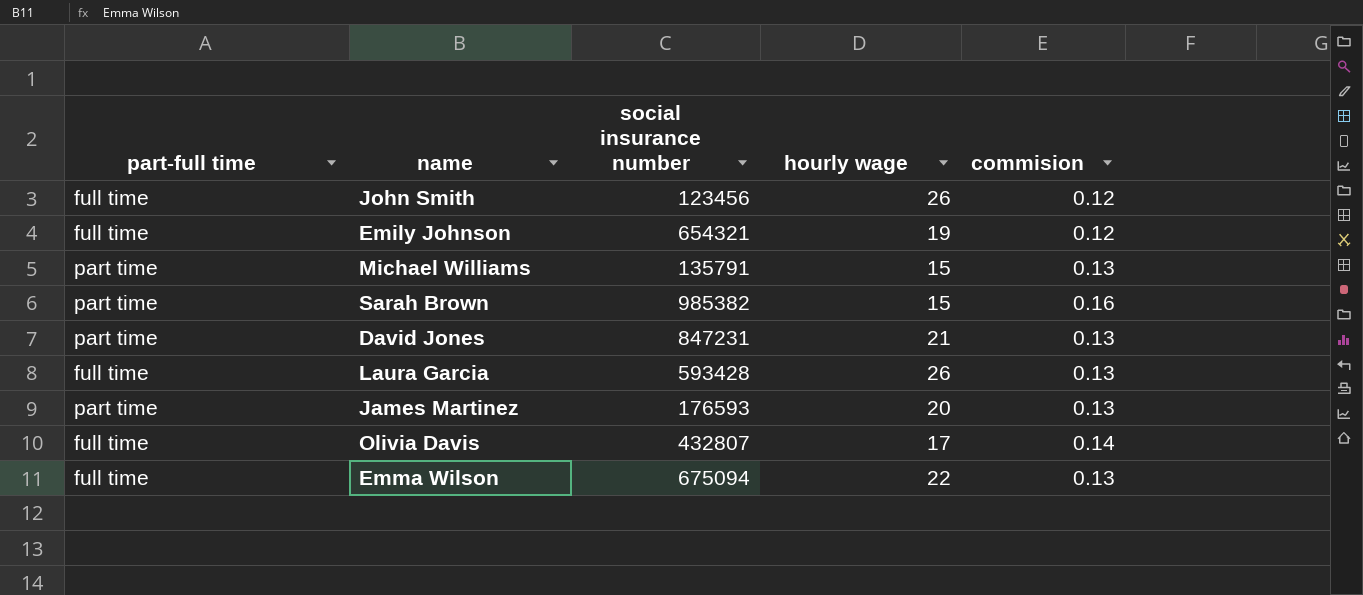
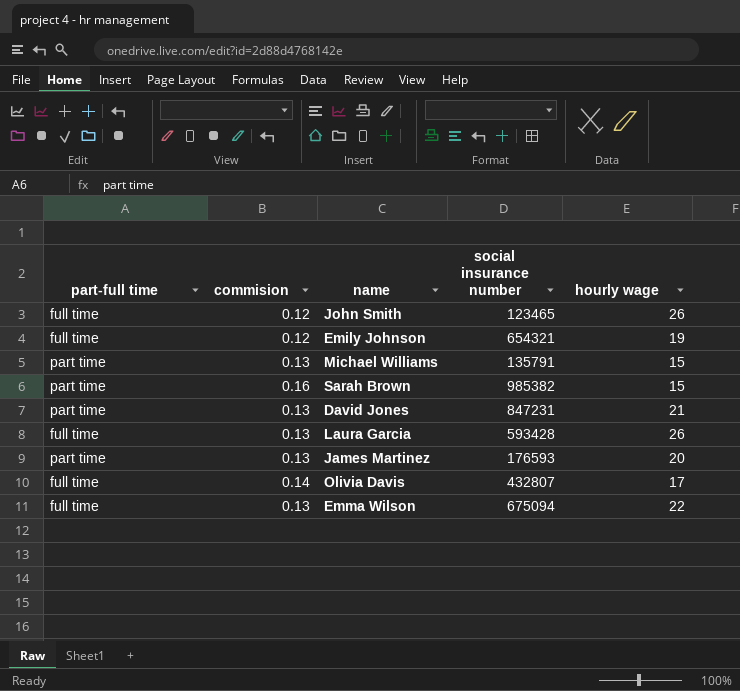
column commision | position: 5 -> 2
John Smith | social insurance number: 123456 -> 123465

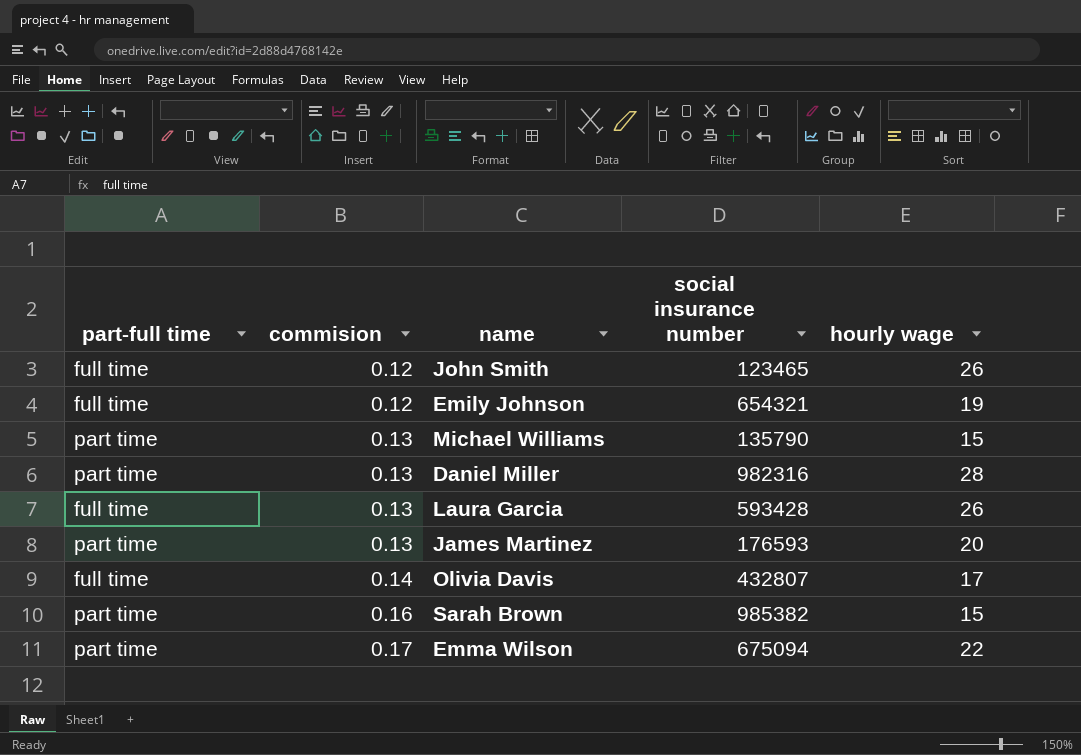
row order: none -> commision ascending
row David Jones: part time | 0.13 | 847231 | 21 -> none
Michael Williams | social insurance number: 135791 -> 135790
row Daniel Miller: none -> part time | 0.13 | 982316 | 28
Emma Wilson | part-full time: full time -> part time
Emma Wilson | commision: 0.13 -> 0.17

